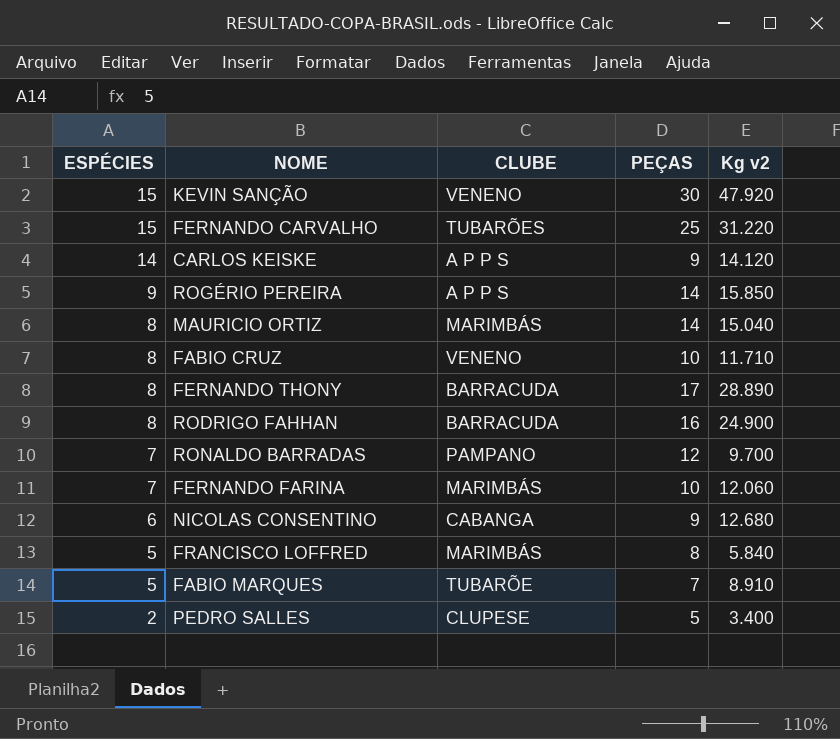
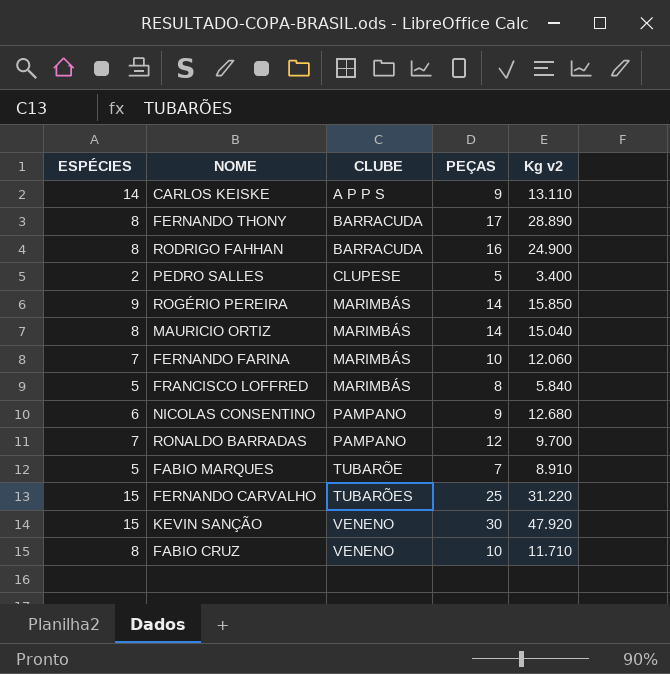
row order: ESPÉCIES descending -> CLUBE ascending
CARLOS KEISKE | Kg v2: 14.120 -> 13.110
ROGÉRIO PEREIRA | CLUBE: A P P S -> MARIMBÁS
NICOLAS CONSENTINO | CLUBE: CABANGA -> PAMPANO

